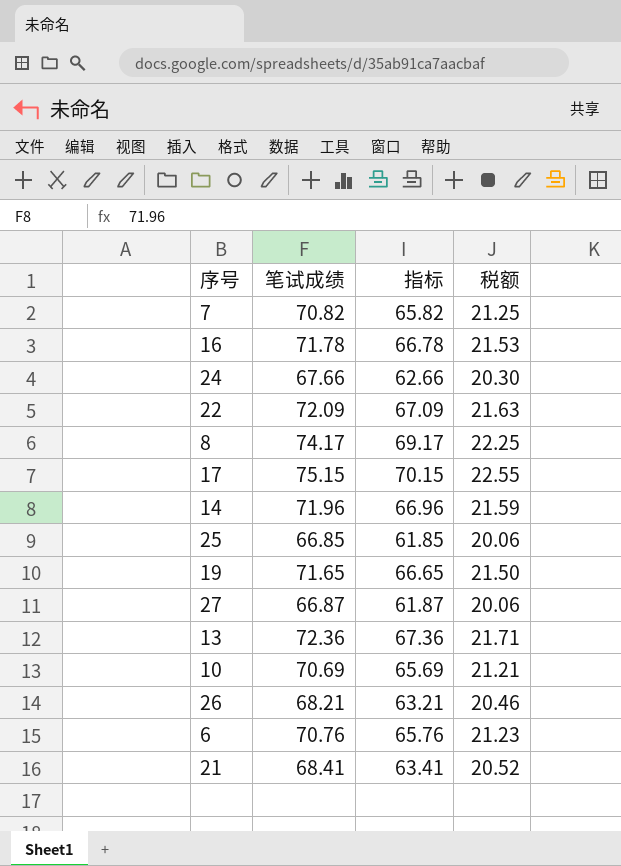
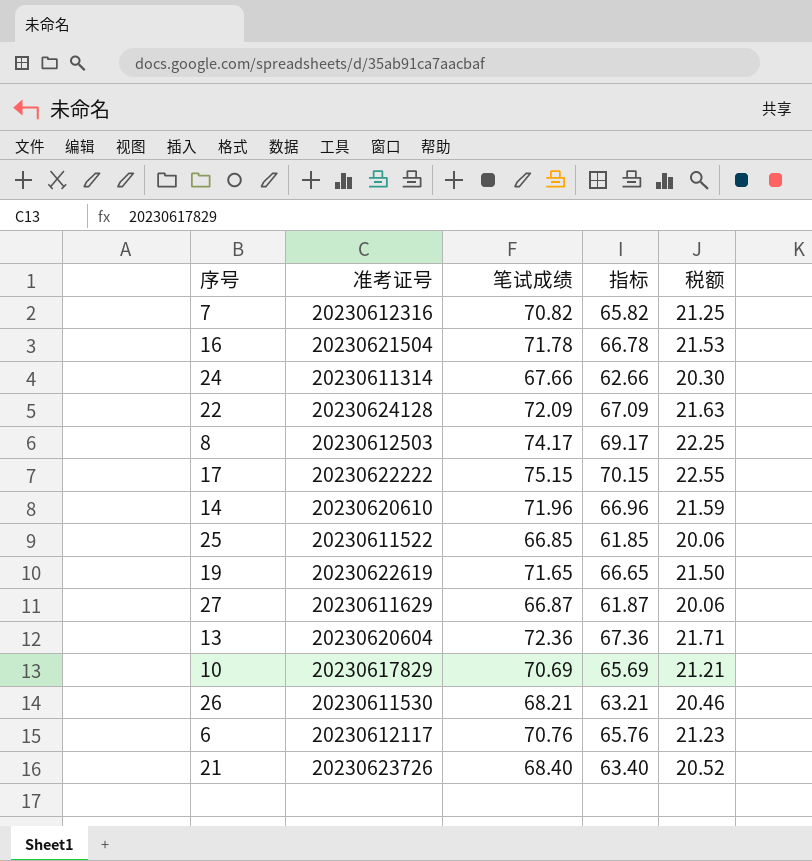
column 准考证号 | position: none -> 2
21 | 笔试成绩: 68.41 -> 68.40
21 | 指标: 63.41 -> 63.40

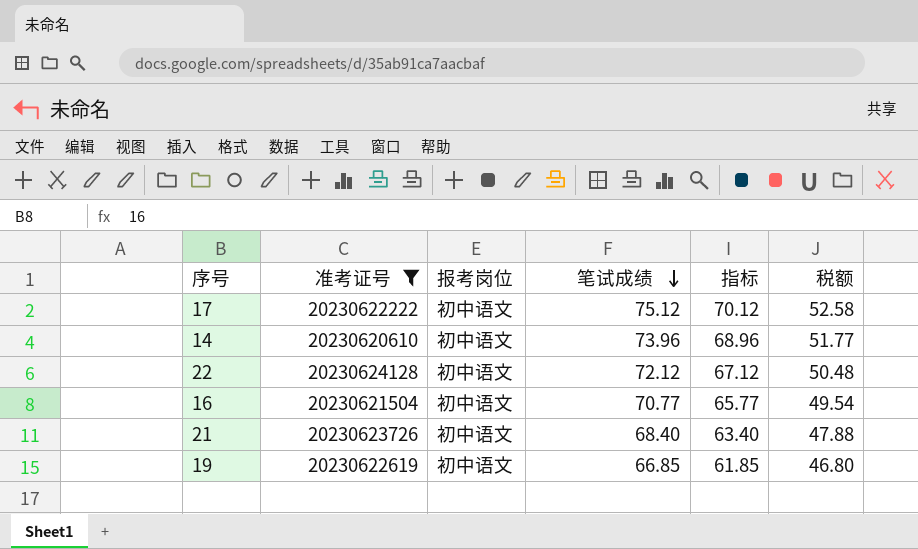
filter: none -> 准考证号 >= 20230620610
row order: none -> 笔试成绩 descending
column 报考岗位 | position: none -> 3
column 税额 | formula: [笔试成绩] * 0.3 -> [笔试成绩] * 0.7
17 | 笔试成绩: 75.15 -> 75.12
17 | 指标: 70.15 -> 70.12
14 | 笔试成绩: 71.96 -> 73.96
14 | 指标: 66.96 -> 68.96
22 | 笔试成绩: 72.09 -> 72.12
22 | 指标: 67.09 -> 67.12
16 | 笔试成绩: 71.78 -> 70.77
16 | 指标: 66.78 -> 65.77
19 | 笔试成绩: 71.65 -> 66.85
19 | 指标: 66.65 -> 61.85

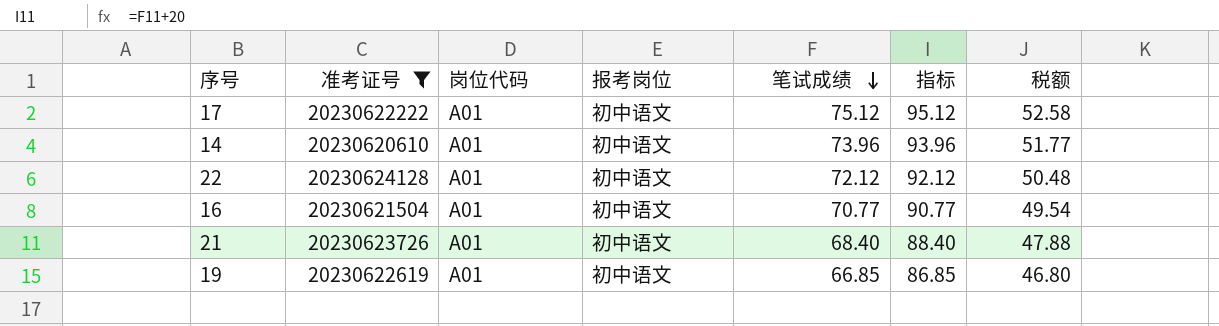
column 岗位代码 | position: none -> 3
column 指标 | formula: [笔试成绩] - 5 -> [笔试成绩] + 20

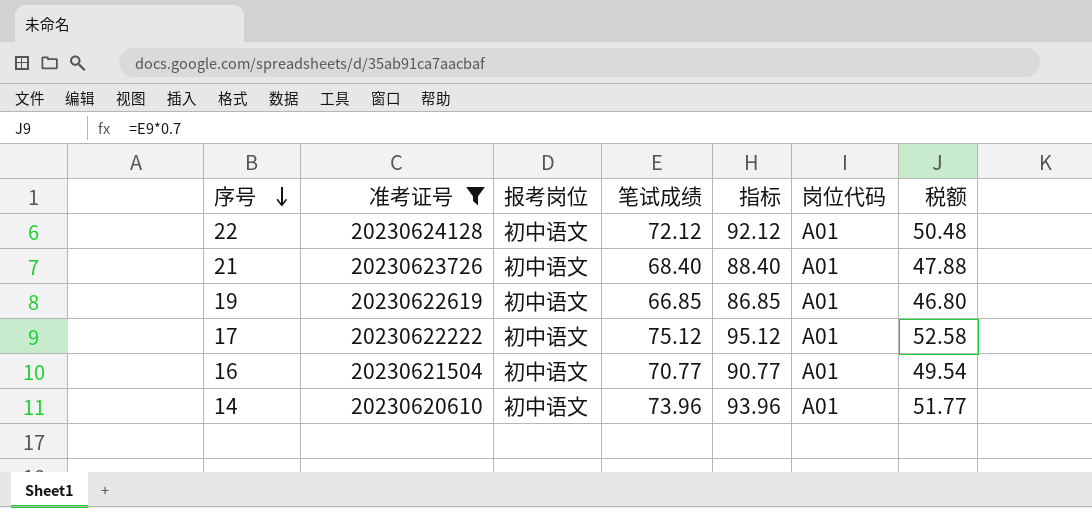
row order: 笔试成绩 descending -> 序号 descending
column 岗位代码 | position: 3 -> 6

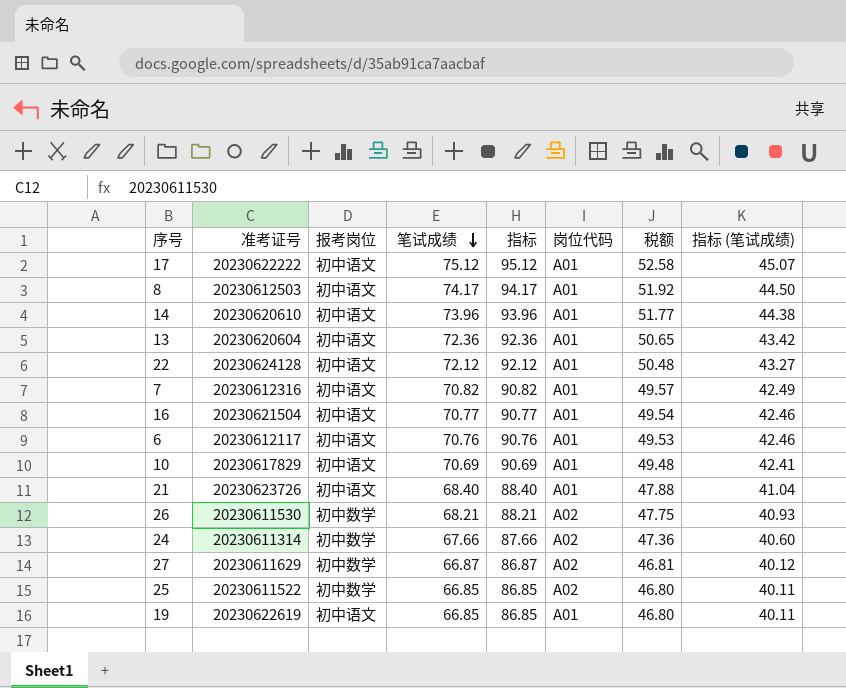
filter: 准考证号 >= 20230620610 -> none
row order: 序号 descending -> 笔试成绩 descending
column 指标 (笔试成绩) | formula: none -> [笔试成绩] * 0.6

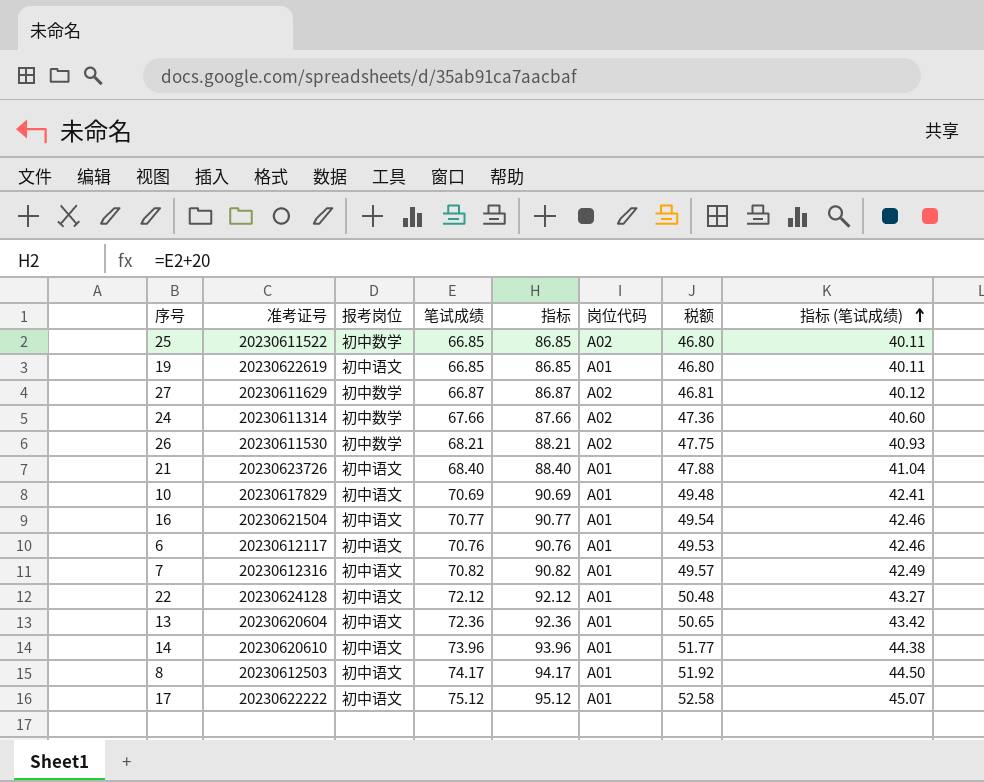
row order: 笔试成绩 descending -> 指标 (笔试成绩) ascending

